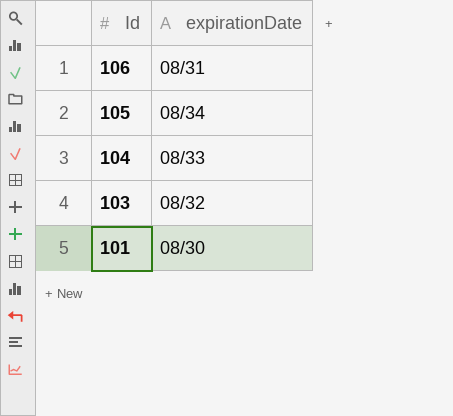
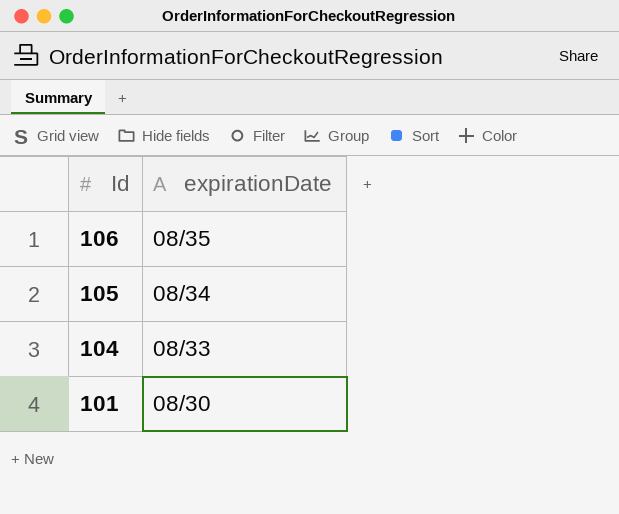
row 103: 08/32 -> none
106 | expirationDate: 08/31 -> 08/35

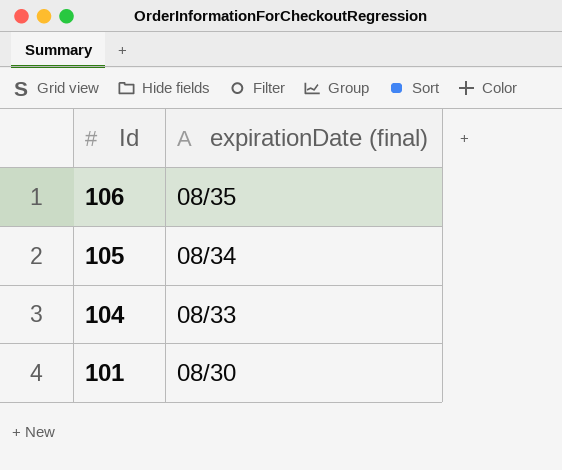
column name: expirationDate -> expirationDate (final)

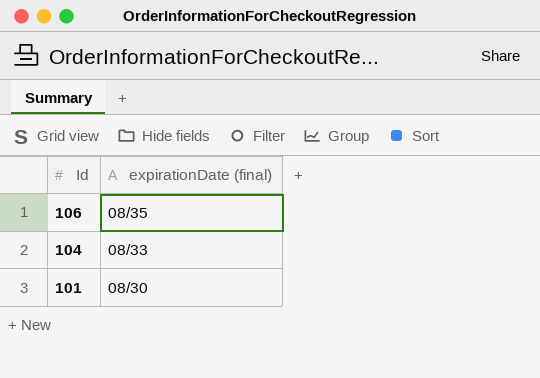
row 105: 08/34 -> none

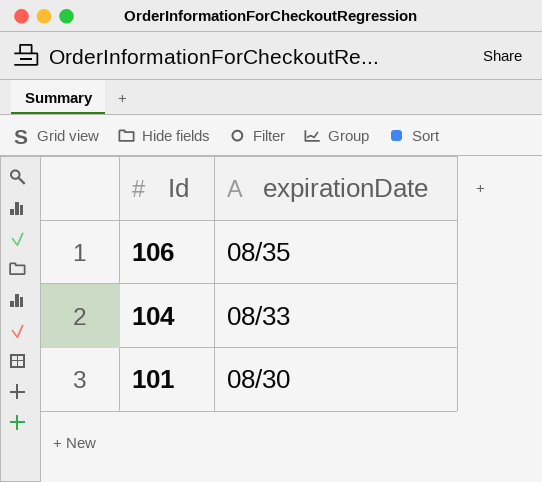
column name: expirationDate (final) -> expirationDate

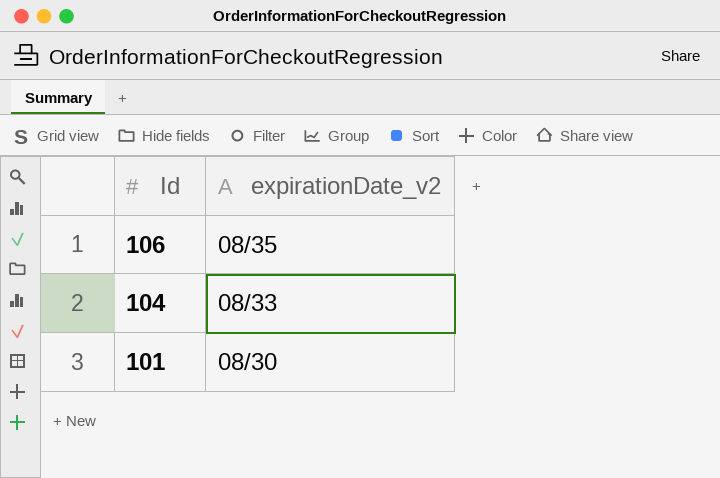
column name: expirationDate -> expirationDate_v2

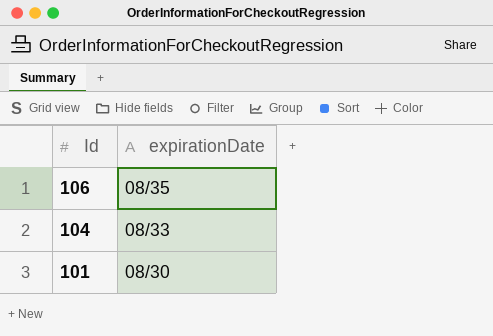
column name: expirationDate_v2 -> expirationDate

